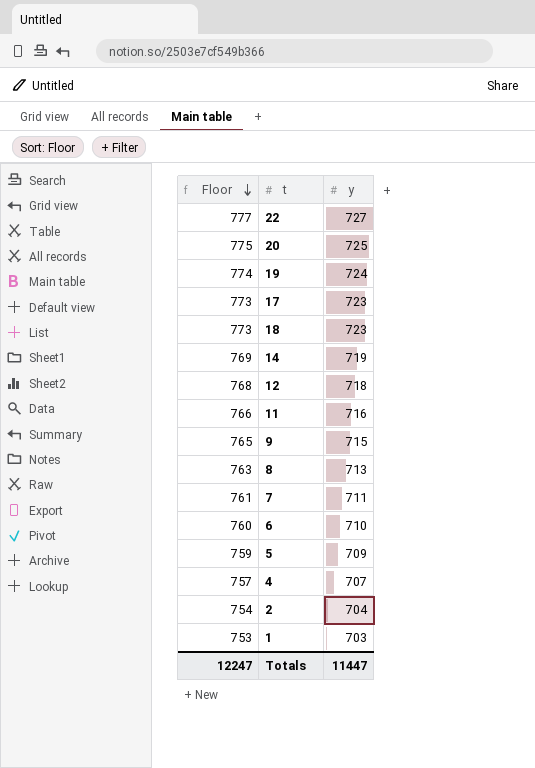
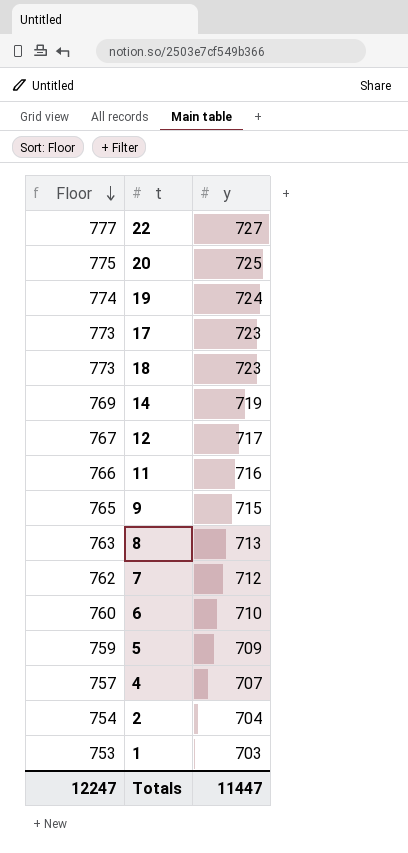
12 | Floor: 768 -> 767
12 | y: 718 -> 717
7 | Floor: 761 -> 762
7 | y: 711 -> 712

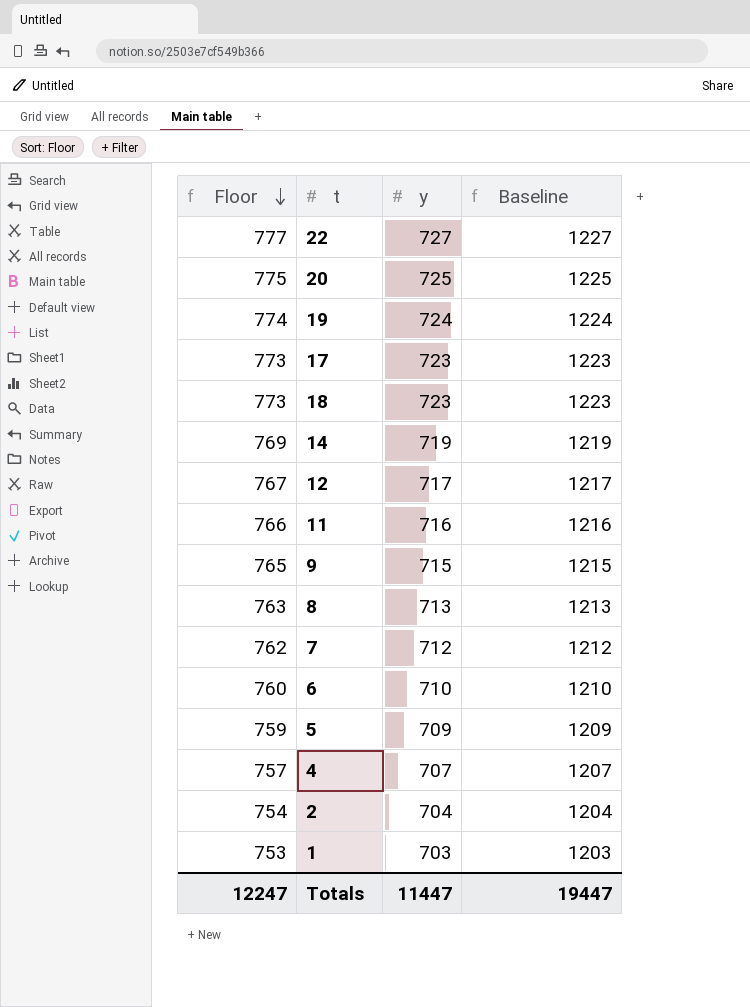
column Baseline | formula: none -> [y] + 500

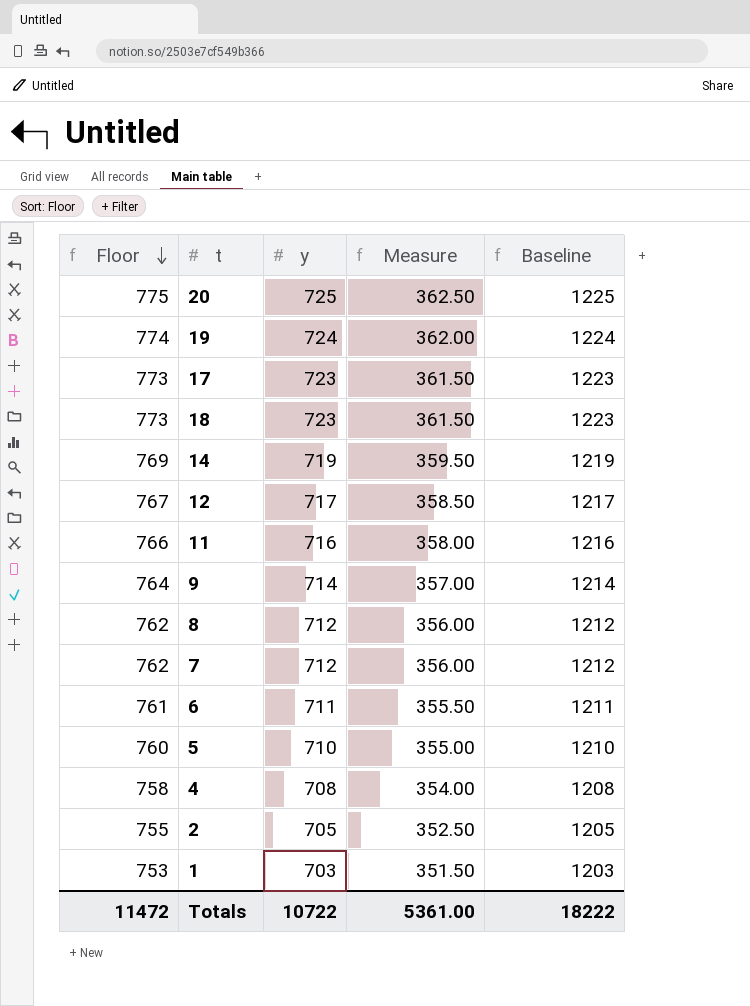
column Measure | formula: none -> [y] * 0.5
row 22: 777 | 727 | 1227 -> none
9 | Floor: 765 -> 764
9 | y: 715 -> 714
9 | Baseline: 1215 -> 1214
8 | Floor: 763 -> 762
8 | y: 713 -> 712
8 | Baseline: 1213 -> 1212
6 | Floor: 760 -> 761
6 | y: 710 -> 711
6 | Baseline: 1210 -> 1211
5 | Floor: 759 -> 760
5 | y: 709 -> 710
5 | Baseline: 1209 -> 1210
4 | Floor: 757 -> 758
4 | y: 707 -> 708
4 | Baseline: 1207 -> 1208
2 | Floor: 754 -> 755
2 | y: 704 -> 705
2 | Baseline: 1204 -> 1205
Totals | Floor: 12247 -> 11472
Totals | y: 11447 -> 10722
Totals | Baseline: 19447 -> 18222

